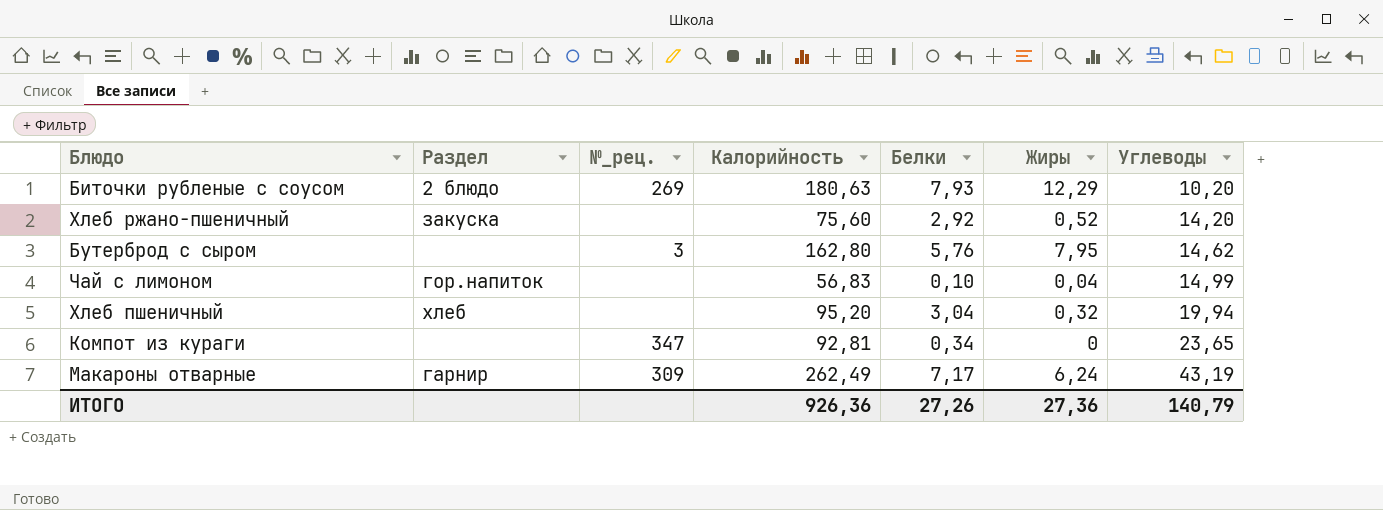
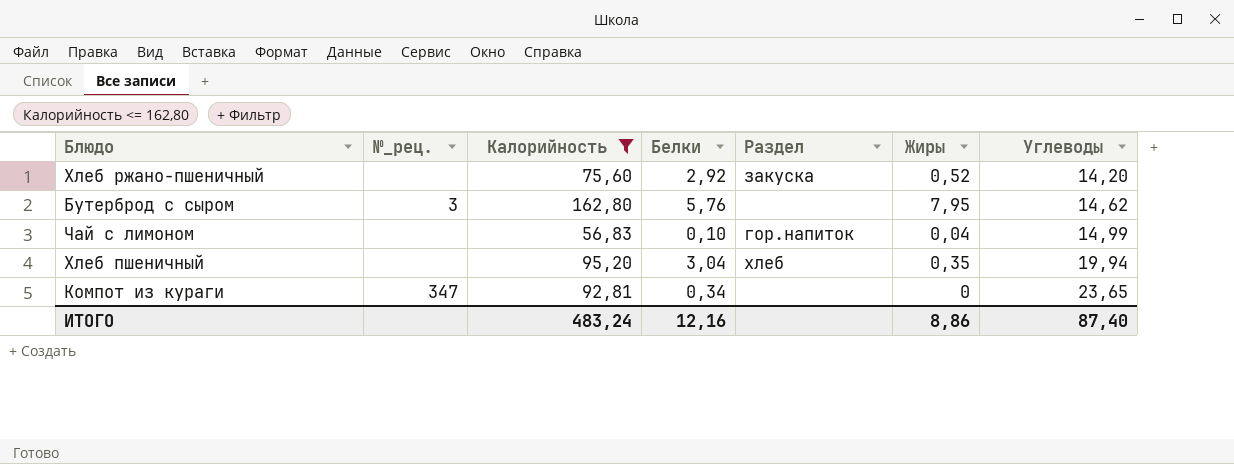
filter: none -> Калорийность <= 162,80
column Раздел | position: 2 -> 5
Хлеб пшеничный | Жиры: 0,32 -> 0,35
ИТОГО | Калорийность: 926,36 -> 483,24
ИТОГО | Белки: 27,26 -> 12,16
ИТОГО | Жиры: 27,36 -> 8,86
ИТОГО | Углеводы: 140,79 -> 87,40

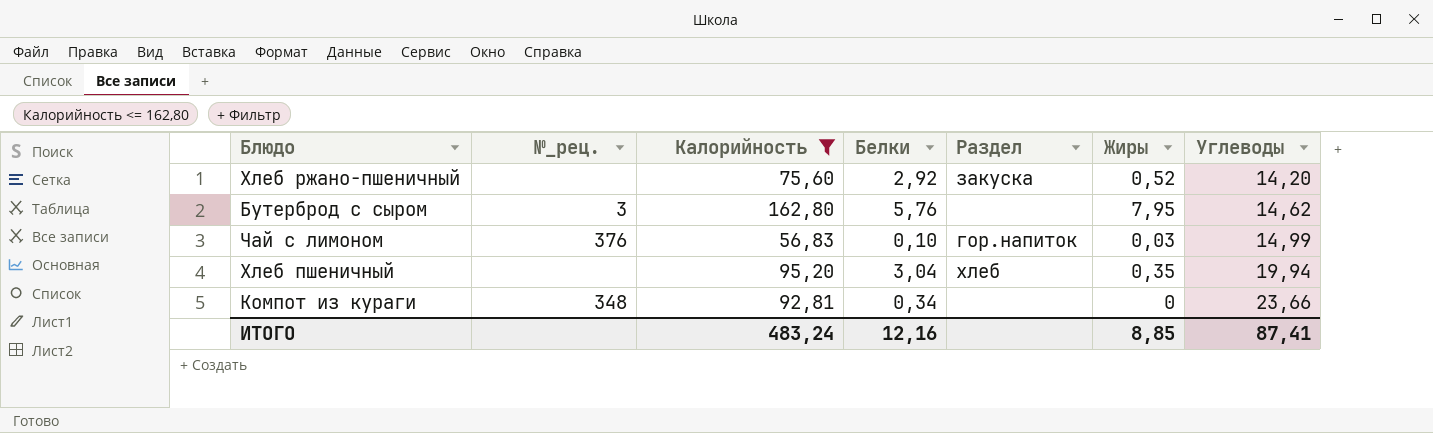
Чай с лимоном | №_рец.: none -> 376
Чай с лимоном | Жиры: 0,04 -> 0,03
Компот из кураги | №_рец.: 347 -> 348
Компот из кураги | Углеводы: 23,65 -> 23,66
ИТОГО | Жиры: 8,86 -> 8,85
ИТОГО | Углеводы: 87,40 -> 87,41

